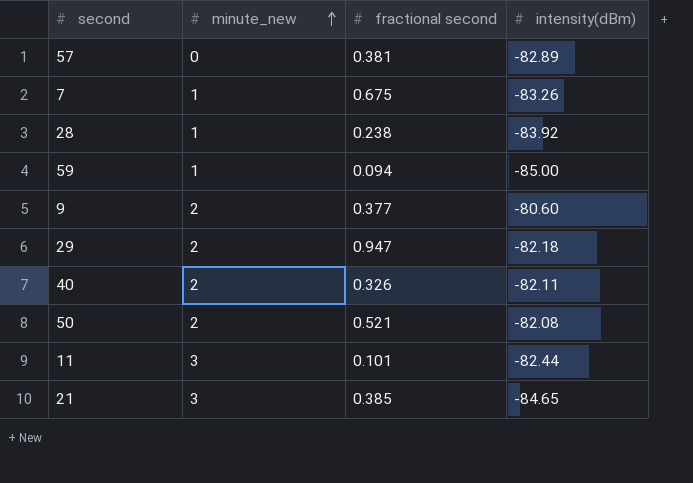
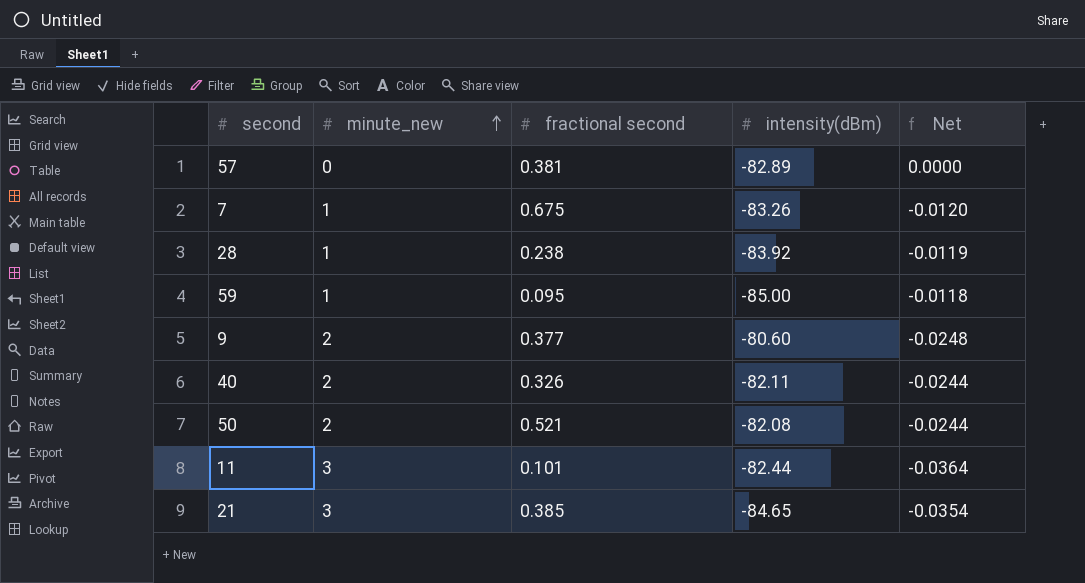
column Net | formula: none -> [minute_new] / [intensity(dBm)]
row 29: 2 | 0.947 | -82.18 -> none
59 | fractional second: 0.094 -> 0.095

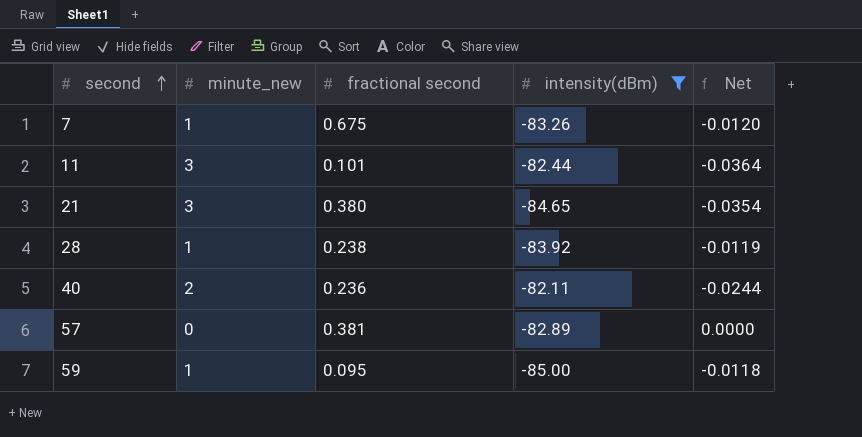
filter: none -> intensity(dBm) <= -82.11
row order: minute_new ascending -> second ascending
21 | fractional second: 0.385 -> 0.380
40 | fractional second: 0.326 -> 0.236

